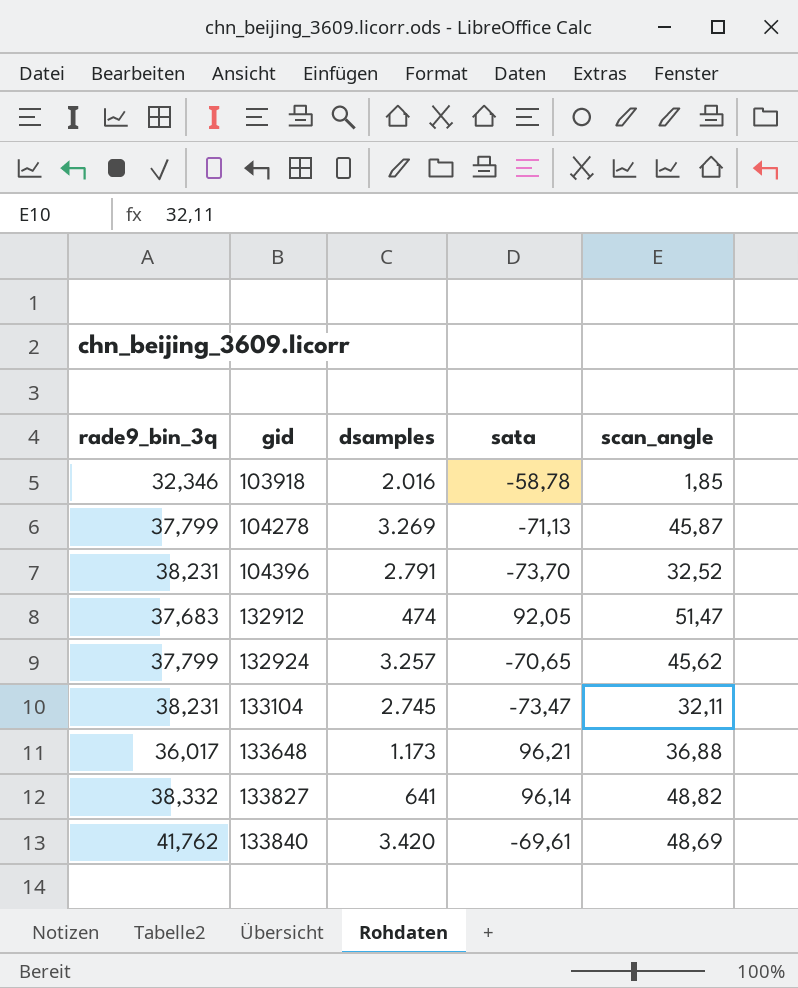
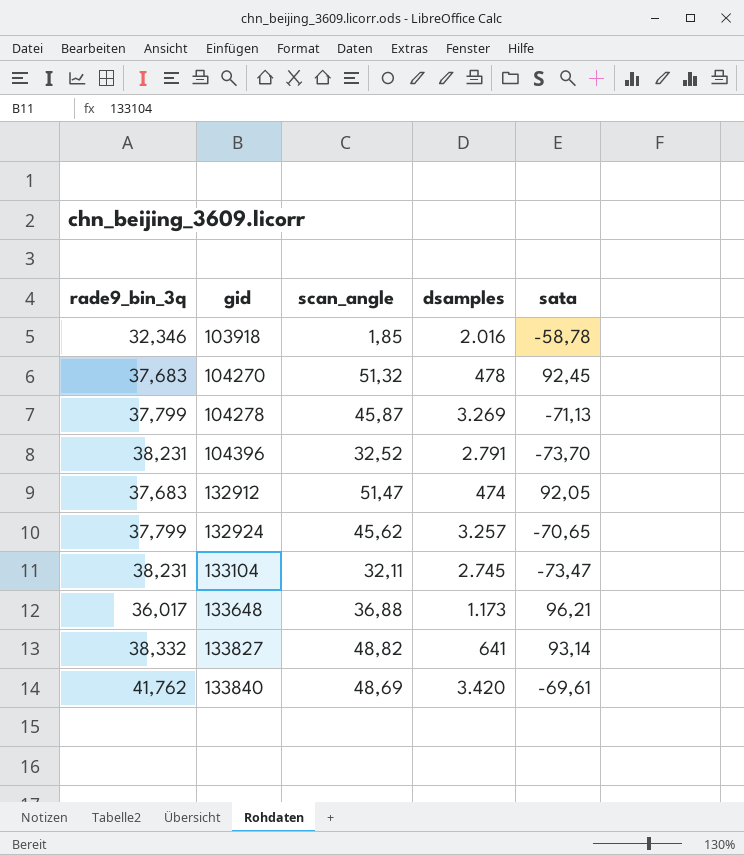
column scan_angle | position: 5 -> 3
row 104270: none -> 37,683 | 51,32 | 478 | 92,45
133827 | sata: 96,14 -> 93,14

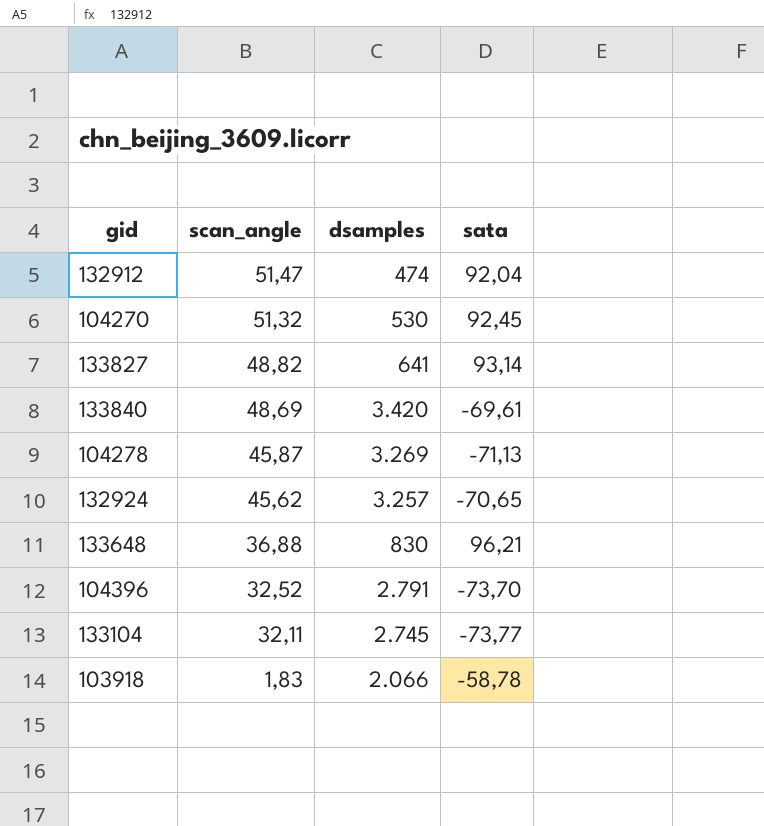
row order: gid ascending -> scan_angle descending
column rade9_bin_3q | position: 1 -> none
132912 | sata: 92,05 -> 92,04
104270 | dsamples: 478 -> 530
133648 | dsamples: 1.173 -> 830
133104 | sata: -73,47 -> -73,77
103918 | scan_angle: 1,85 -> 1,83
103918 | dsamples: 2.016 -> 2.066

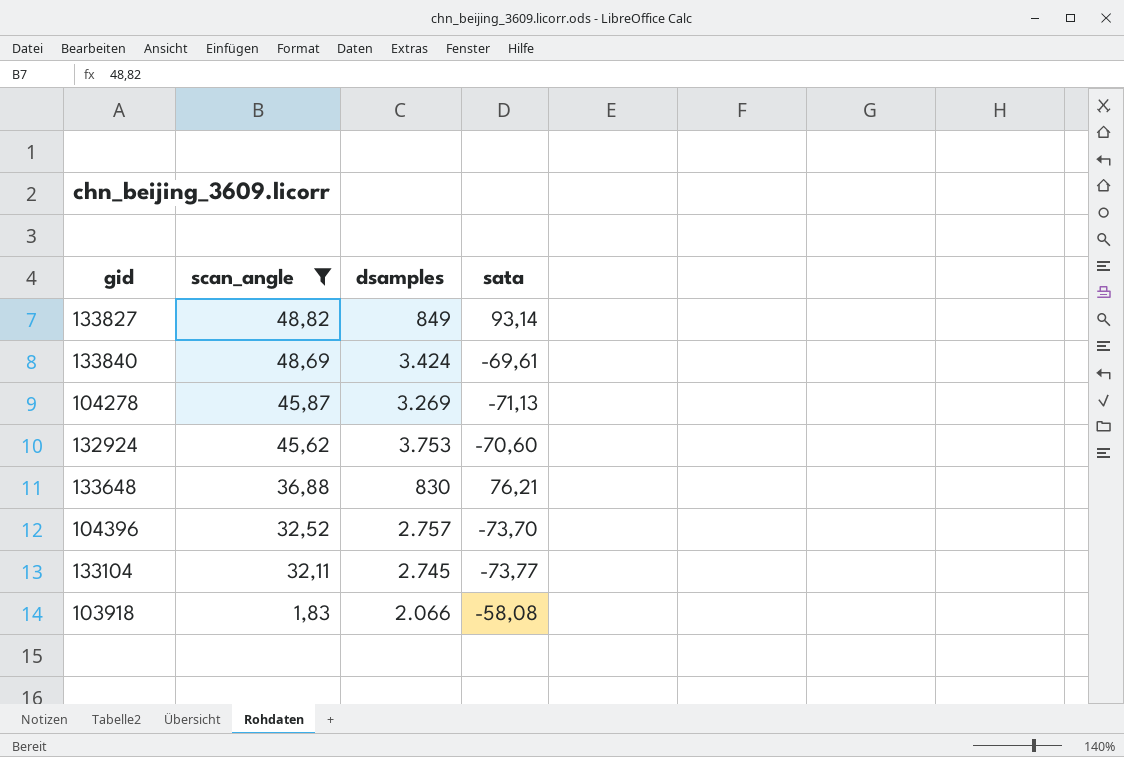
filter: none -> scan_angle <= 48,82
133827 | dsamples: 641 -> 849
133840 | dsamples: 3.420 -> 3.424
132924 | dsamples: 3.257 -> 3.753
132924 | sata: -70,65 -> -70,60
133648 | sata: 96,21 -> 76,21
104396 | dsamples: 2.791 -> 2.757
103918 | sata: -58,78 -> -58,08

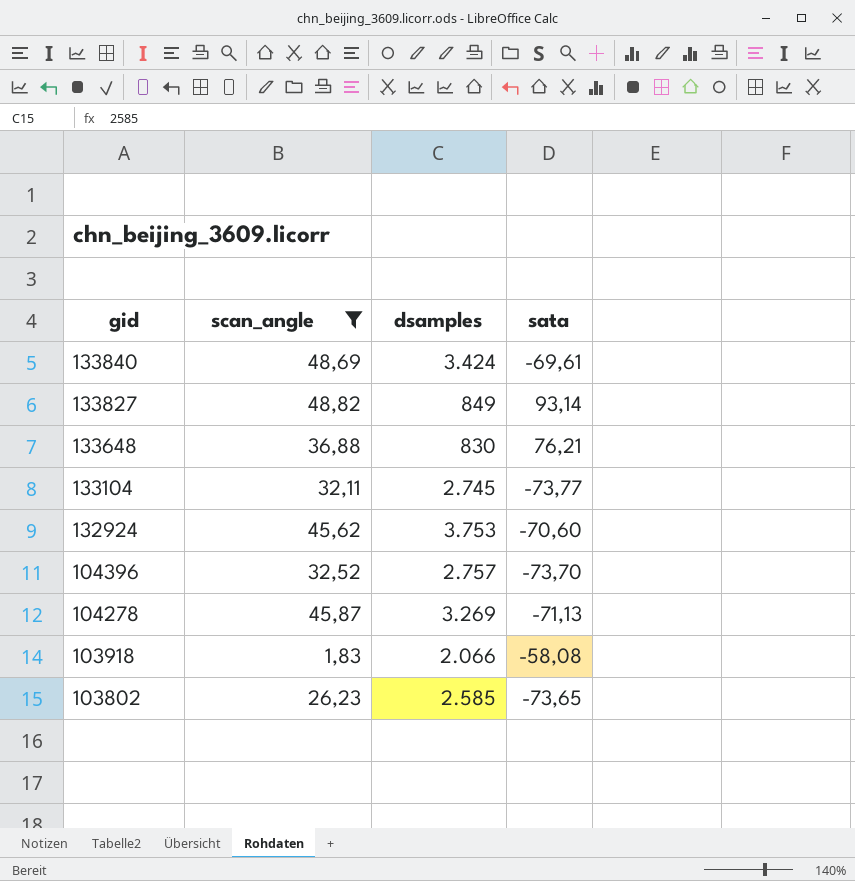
row order: scan_angle descending -> gid descending
row 103802: none -> 26,23 | 2.585 | -73,65

